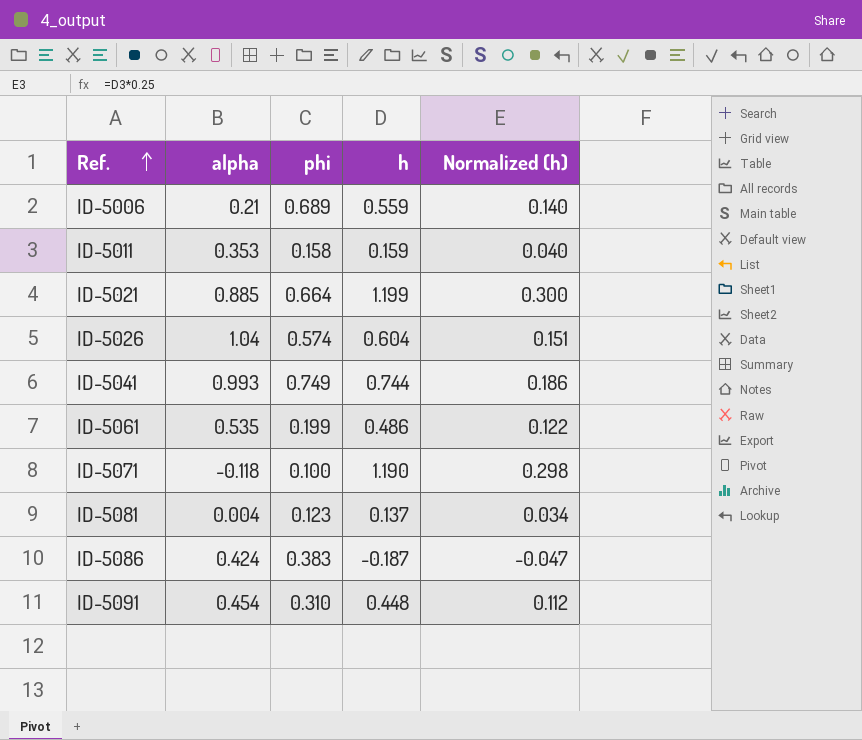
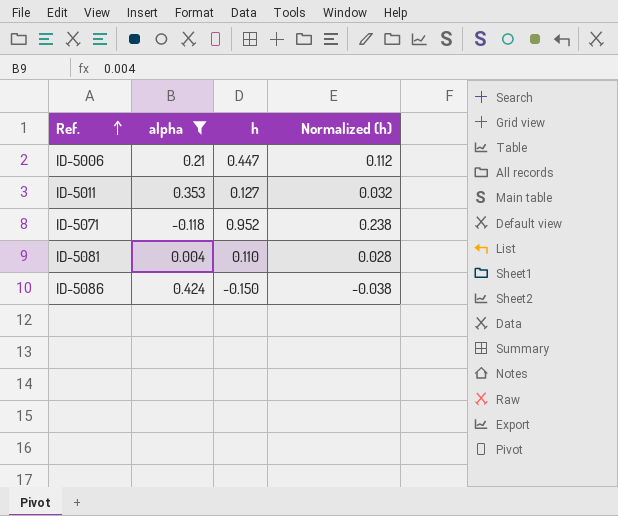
filter: none -> alpha <= 0.424
column phi | position: 3 -> none
ID-5006 | h: 0.559 -> 0.447
ID-5006 | Normalized (h): 0.140 -> 0.112
ID-5011 | h: 0.159 -> 0.127
ID-5011 | Normalized (h): 0.040 -> 0.032
ID-5071 | h: 1.190 -> 0.952
ID-5071 | Normalized (h): 0.298 -> 0.238
ID-5081 | h: 0.137 -> 0.110
ID-5081 | Normalized (h): 0.034 -> 0.028
ID-5086 | h: -0.187 -> -0.150
ID-5086 | Normalized (h): -0.047 -> -0.038

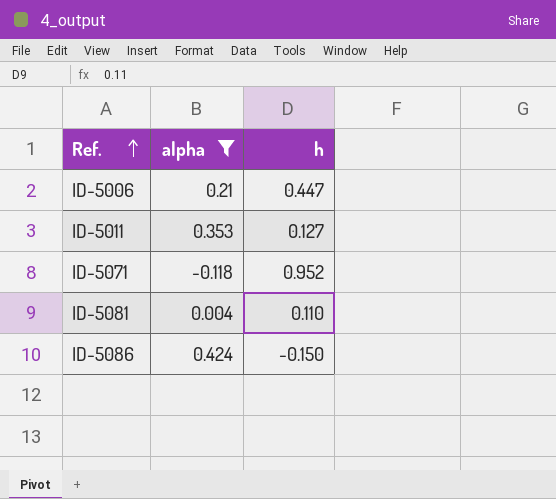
column Normalized (h) | formula: [h] * 0.25 -> none

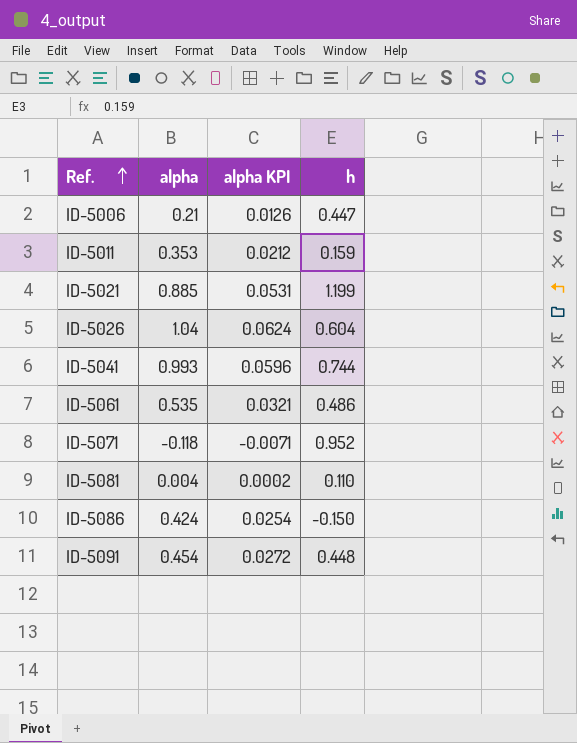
filter: alpha <= 0.424 -> none
column alpha KPI | formula: none -> [alpha] * 0.06
ID-5011 | h: 0.127 -> 0.159

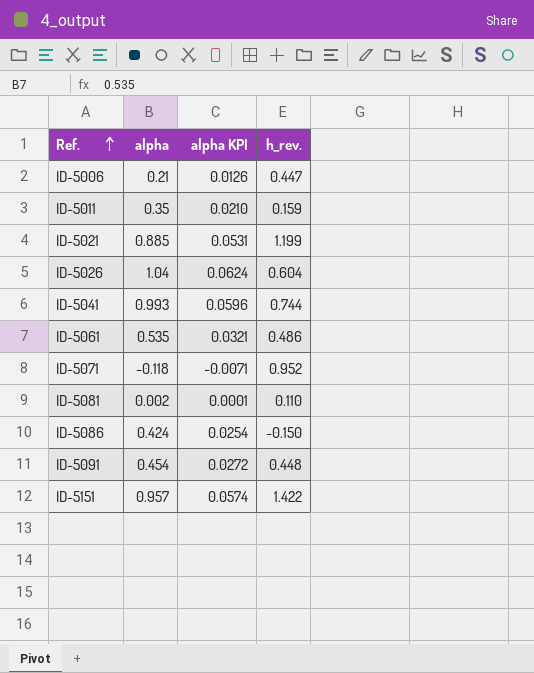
column name: h -> h_rev.
ID-5011 | alpha: 0.353 -> 0.35
ID-5011 | alpha KPI: 0.0212 -> 0.0210
ID-5081 | alpha: 0.004 -> 0.002
ID-5081 | alpha KPI: 0.0002 -> 0.0001
row ID-5151: none -> 0.957 | 0.0574 | 1.422

